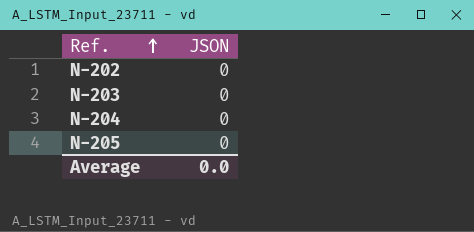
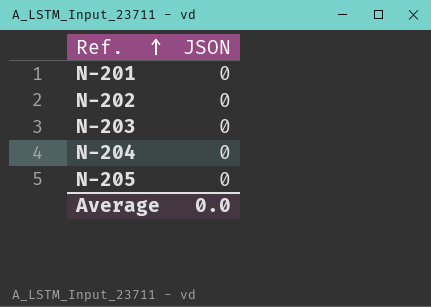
row N-201: none -> 0

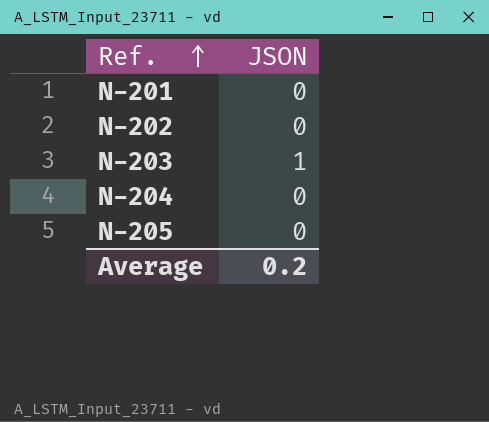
N-203 | JSON: 0 -> 1
Average | JSON: 0.0 -> 0.2

